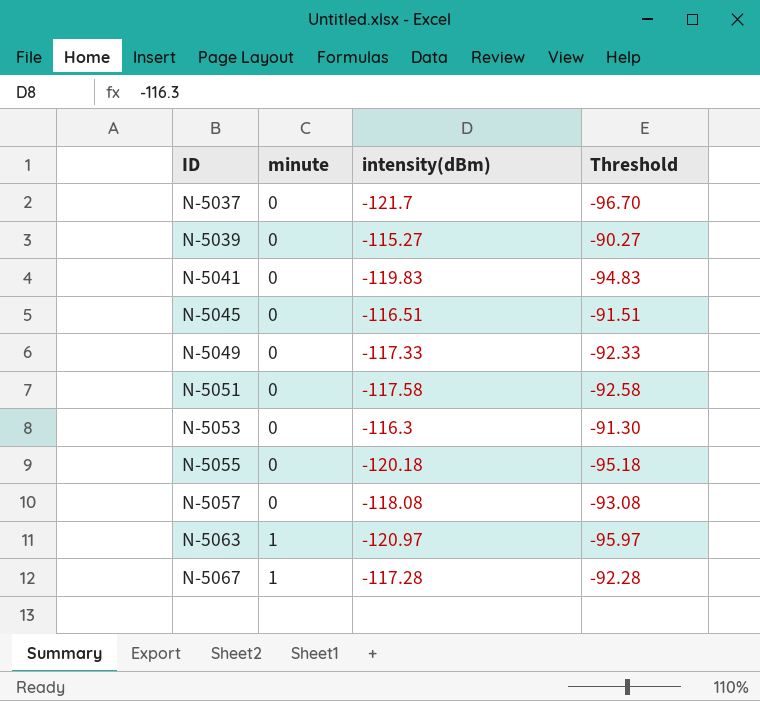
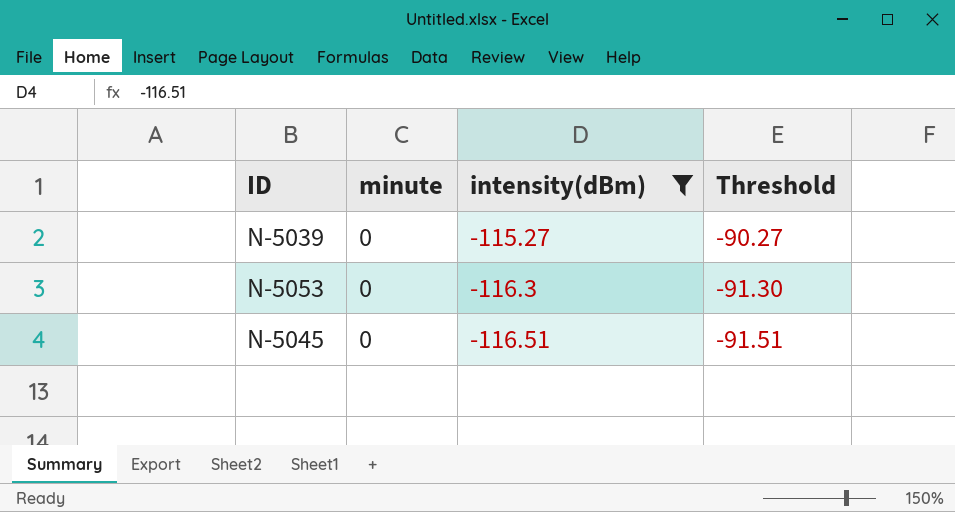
filter: none -> intensity(dBm) >= -116.51
row order: ID ascending -> intensity(dBm) descending

